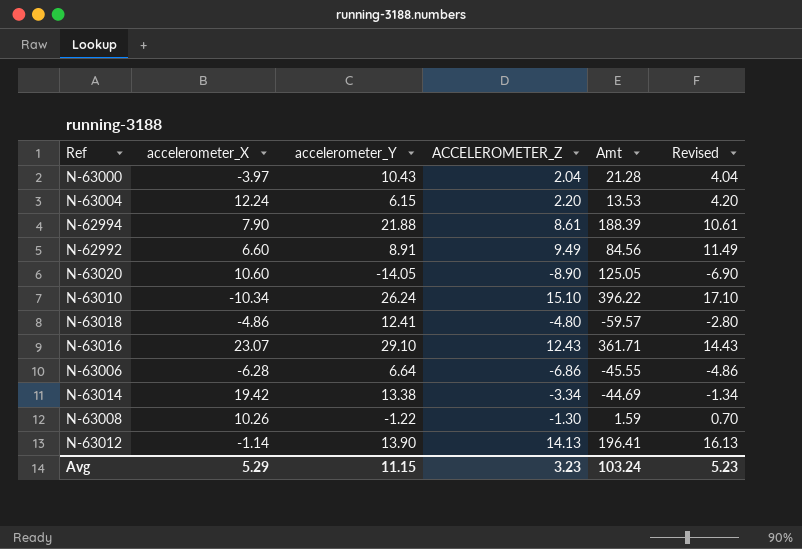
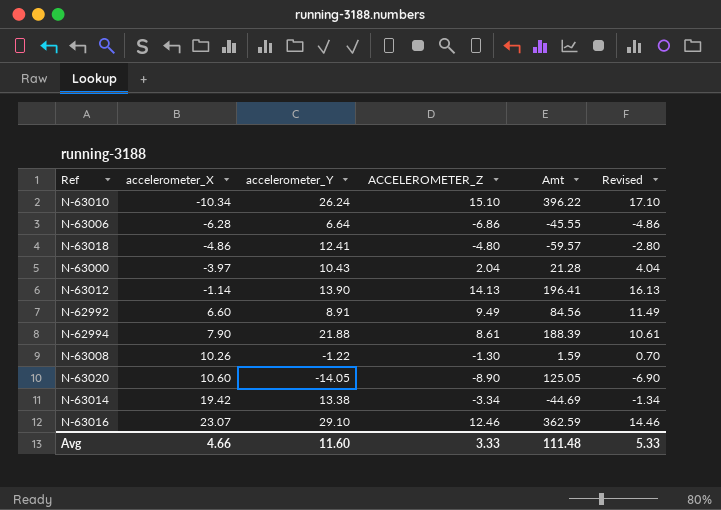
row order: none -> accelerometer_X ascending
row N-63004: 12.24 | 6.15 | 2.20 | 13.53 | 4.20 -> none
N-63016 | ACCELEROMETER_Z: 12.43 -> 12.46
N-63016 | Amt: 361.71 -> 362.59
N-63016 | Revised: 14.43 -> 14.46
Avg | accelerometer_X: 5.29 -> 4.66
Avg | accelerometer_Y: 11.15 -> 11.60
Avg | ACCELEROMETER_Z: 3.23 -> 3.33
Avg | Amt: 103.24 -> 111.48
Avg | Revised: 5.23 -> 5.33

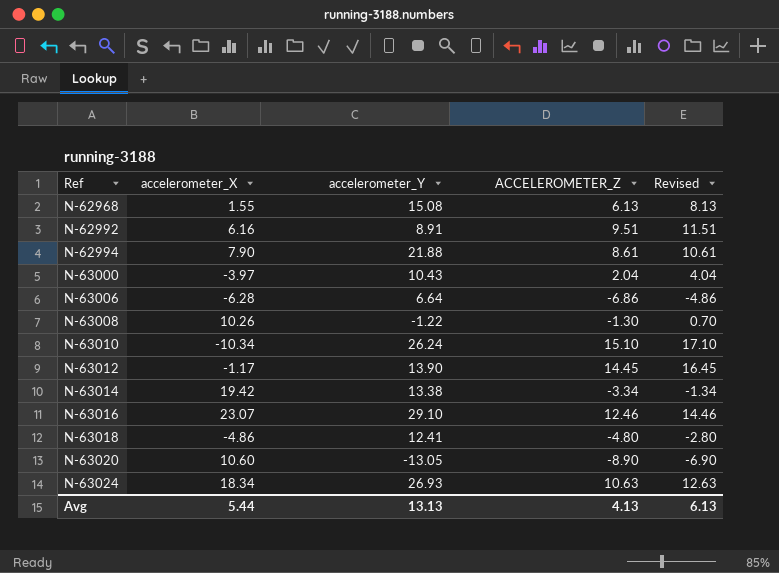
row order: accelerometer_X ascending -> Ref ascending
column Amt | formula: [accelerometer_Y] * [ACCELEROMETER_Z] -> none
row N-62968: none -> 1.55 | 15.08 | 6.13 | 8.13
N-62992 | accelerometer_X: 6.60 -> 6.16
N-62992 | ACCELEROMETER_Z: 9.49 -> 9.51
N-62992 | Revised: 11.49 -> 11.51
N-63012 | accelerometer_X: -1.14 -> -1.17
N-63012 | ACCELEROMETER_Z: 14.13 -> 14.45
N-63012 | Revised: 16.13 -> 16.45
N-63020 | accelerometer_Y: -14.05 -> -13.05
row N-63024: none -> 18.34 | 26.93 | 10.63 | 12.63
Avg | accelerometer_X: 4.66 -> 5.44
Avg | accelerometer_Y: 11.60 -> 13.13
Avg | ACCELEROMETER_Z: 3.33 -> 4.13
Avg | Revised: 5.33 -> 6.13

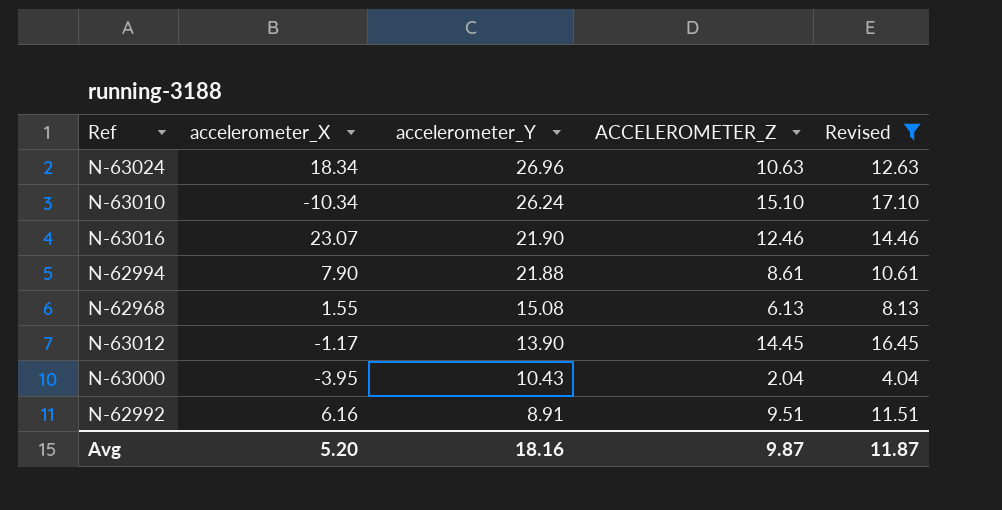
filter: none -> Revised >= 4.04
row order: Ref ascending -> accelerometer_Y descending
N-63024 | accelerometer_Y: 26.93 -> 26.96
N-63016 | accelerometer_Y: 29.10 -> 21.90
N-63000 | accelerometer_X: -3.97 -> -3.95
Avg | accelerometer_X: 5.44 -> 5.20
Avg | accelerometer_Y: 13.13 -> 18.16
Avg | ACCELEROMETER_Z: 4.13 -> 9.87
Avg | Revised: 6.13 -> 11.87

